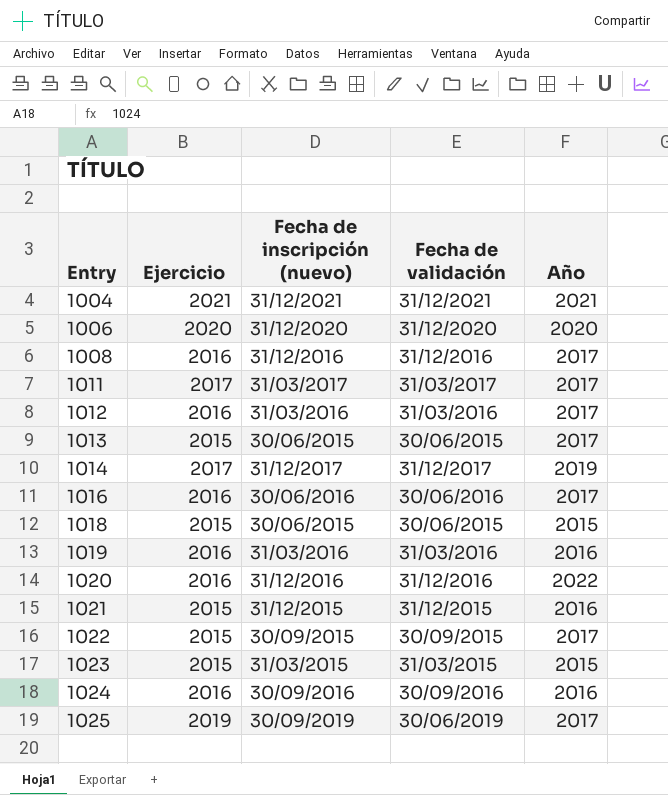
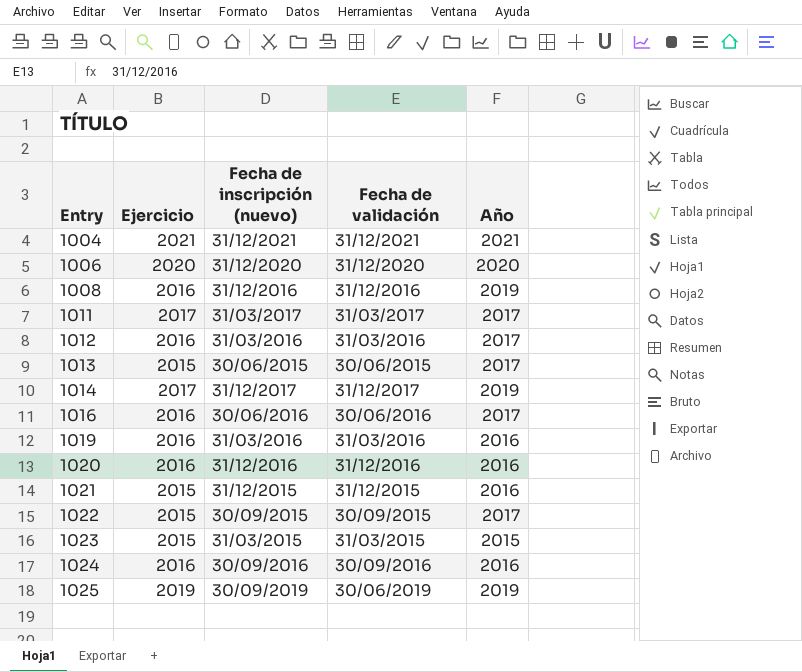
row 1018: 2015 | 30/06/2015 | 30/06/2015 | 2015 -> none
1008 | Año: 2017 -> 2019
1020 | Año: 2022 -> 2016
1025 | Año: 2017 -> 2019

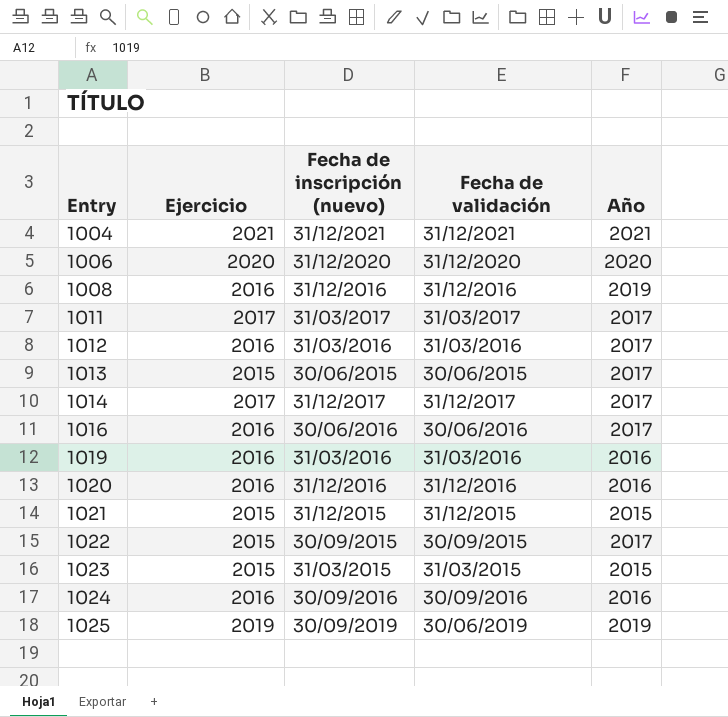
1014 | Año: 2019 -> 2017
1021 | Año: 2016 -> 2015

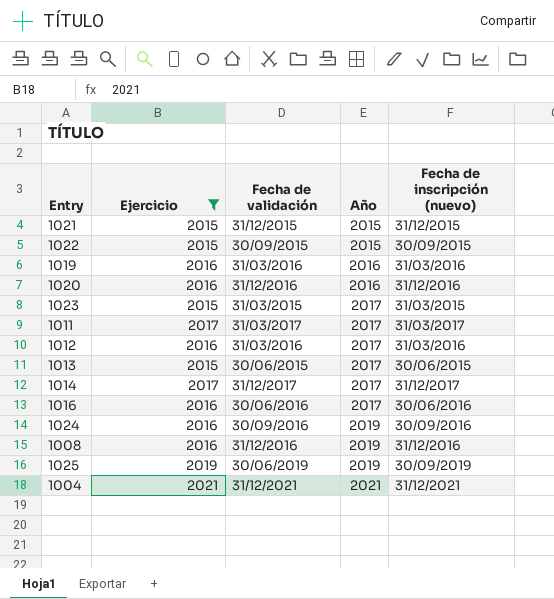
filter: none -> Ejercicio != 2020
row order: Entry ascending -> Año ascending
column Fecha de inscripción (nuevo) | position: 3 -> 5
1022 | Año: 2017 -> 2015
1023 | Año: 2015 -> 2017
1024 | Año: 2016 -> 2019

